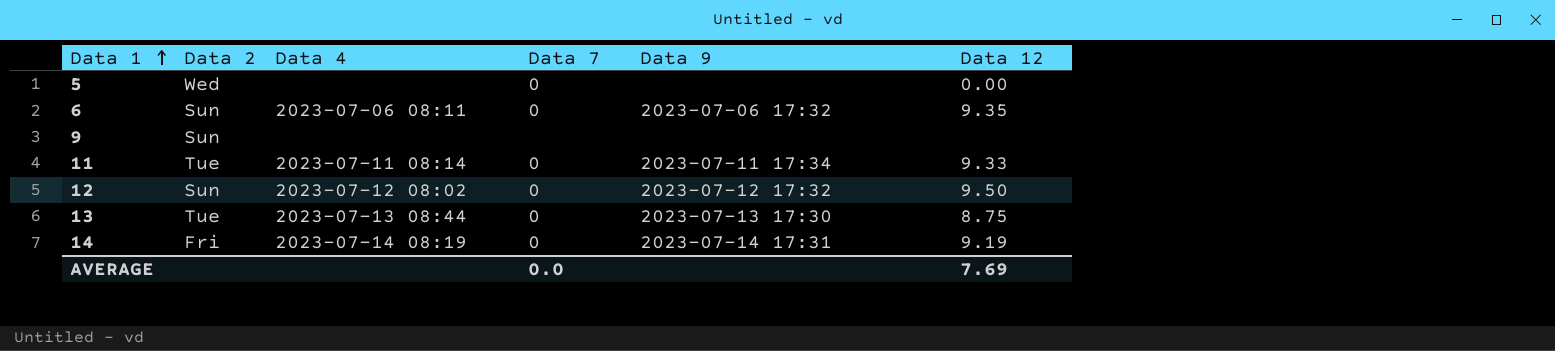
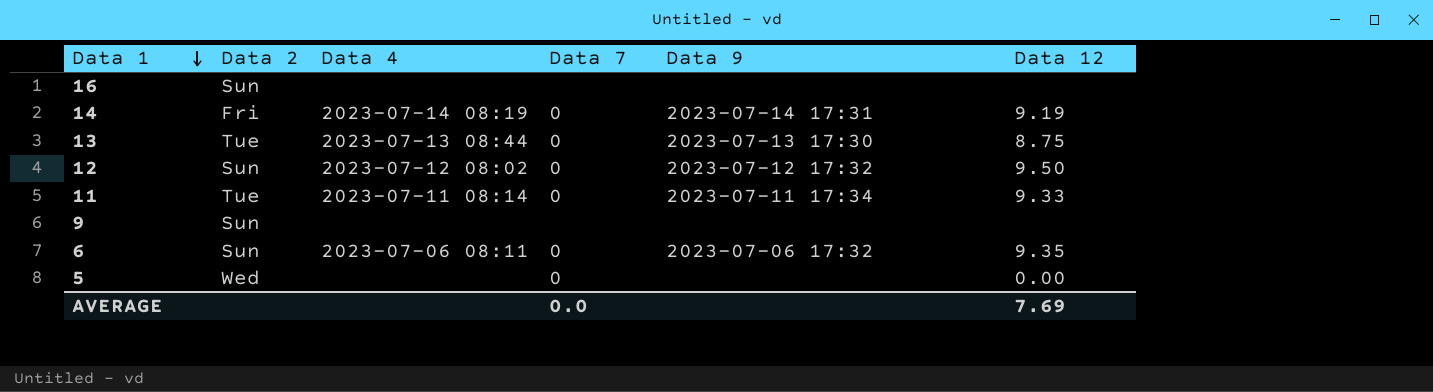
row order: Data 1 ascending -> Data 1 descending
row 16: none -> Sun | none | none | none | none

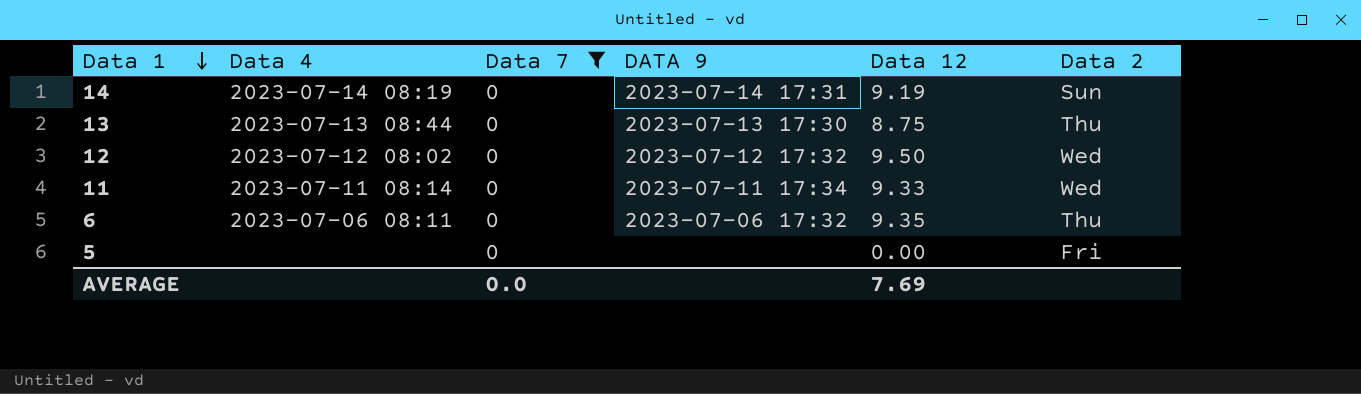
filter: none -> Data 7 = 0
column name: Data 9 -> DATA 9
column Data 2 | position: 2 -> 6
14 | Data 2: Fri -> Sun
13 | Data 2: Tue -> Thu
12 | Data 2: Sun -> Wed
11 | Data 2: Tue -> Wed
6 | Data 2: Sun -> Thu
5 | Data 2: Wed -> Fri

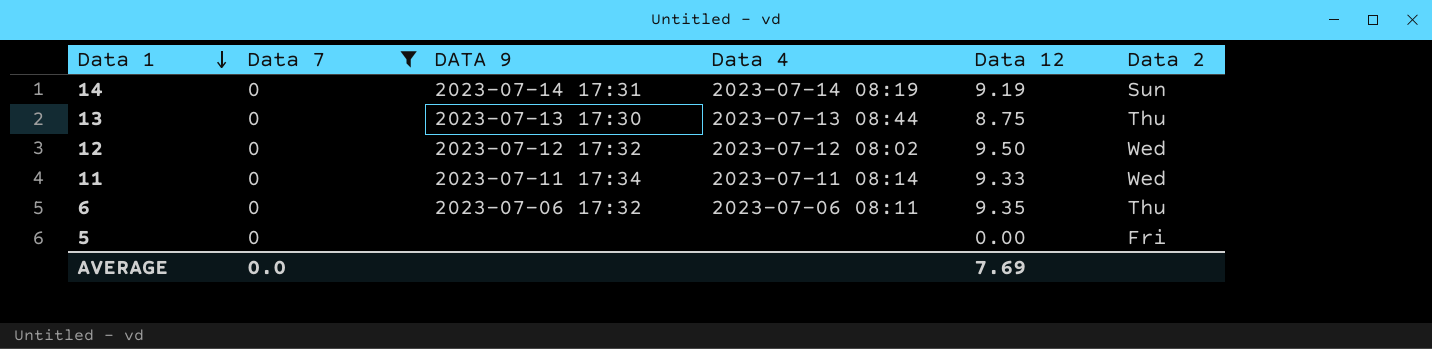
column Data 4 | position: 2 -> 4

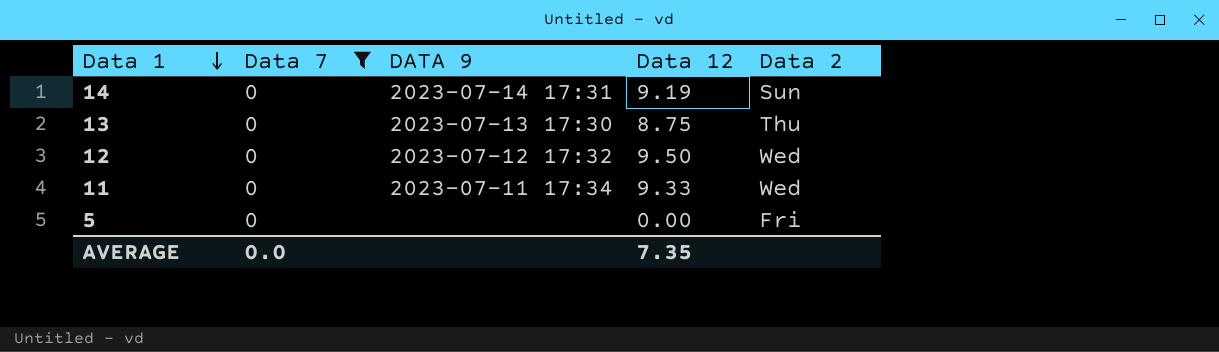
column Data 4 | position: 4 -> none
row 6: 0 | 2023-07-06 17:32 | 2023-07-06 08:11 | 9.35 | Thu -> none
AVERAGE | Data 12: 7.69 -> 7.35

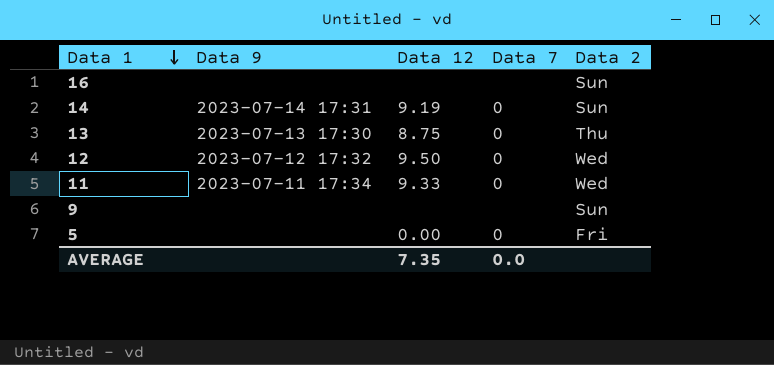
filter: Data 7 = 0 -> none
column name: DATA 9 -> Data 9
column Data 7 | position: 2 -> 4

